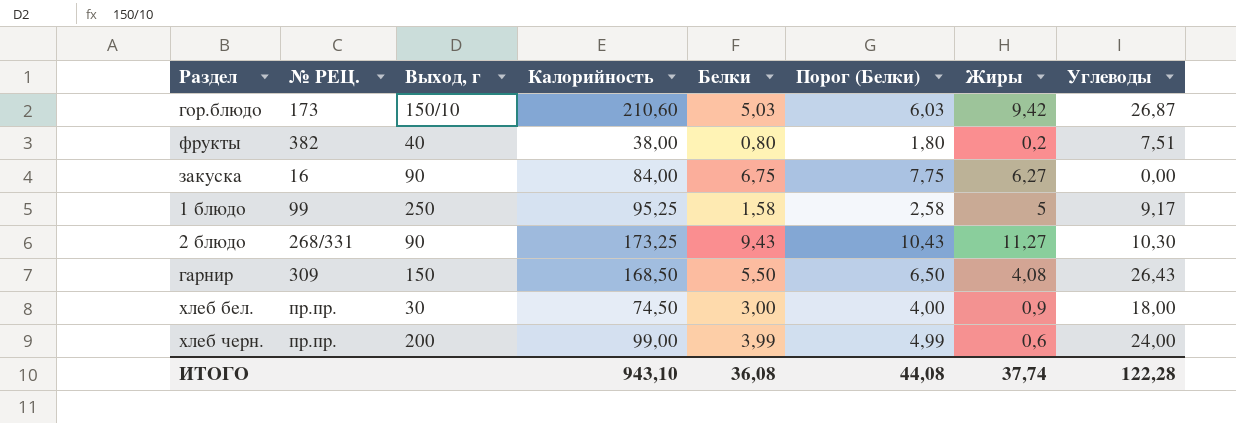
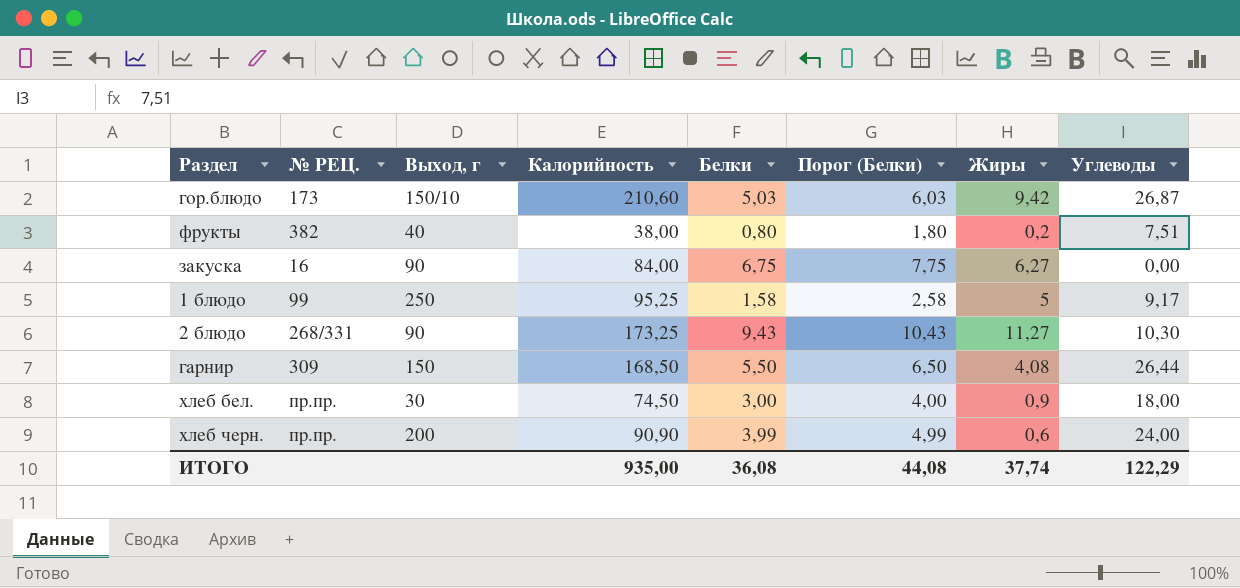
гарнир | Углеводы: 26,43 -> 26,44
хлеб черн. | Калорийность: 99,00 -> 90,90
ИТОГО | Калорийность: 943,10 -> 935,00
ИТОГО | Углеводы: 122,28 -> 122,29

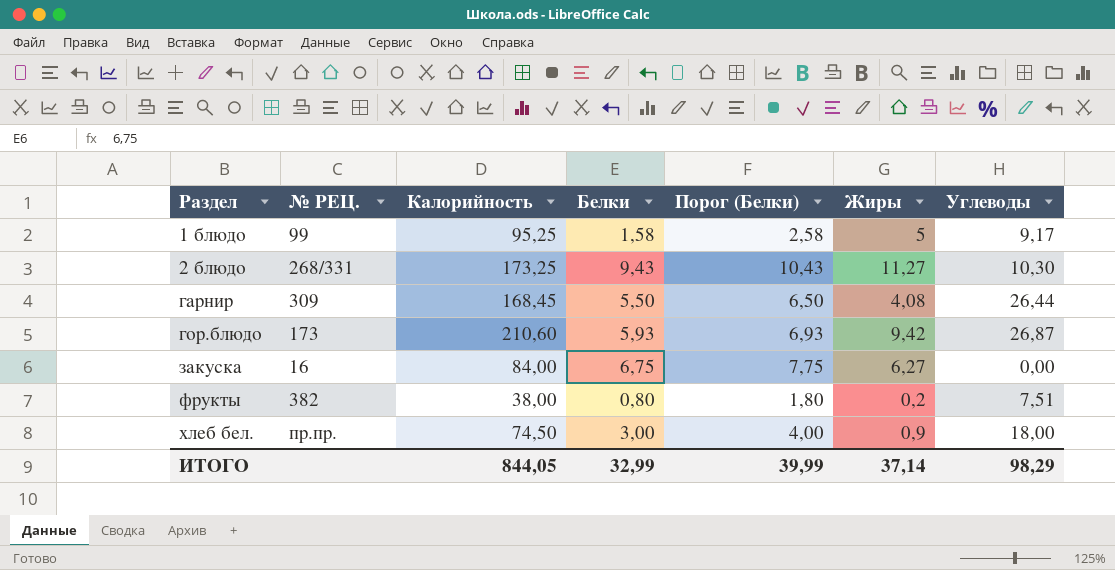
row order: none -> Раздел ascending
column Выход, г | position: 3 -> none
row хлеб черн.: пр.пр. | 200 | 90,90 | 3,99 | 4,99 | 0,6 | 24,00 -> none
гарнир | Калорийность: 168,50 -> 168,45
гор.блюдо | Белки: 5,03 -> 5,93
гор.блюдо | Порог (Белки): 6,03 -> 6,93
ИТОГО | Калорийность: 935,00 -> 844,05
ИТОГО | Белки: 36,08 -> 32,99
ИТОГО | Порог (Белки): 44,08 -> 39,99
ИТОГО | Жиры: 37,74 -> 37,14
ИТОГО | Углеводы: 122,29 -> 98,29

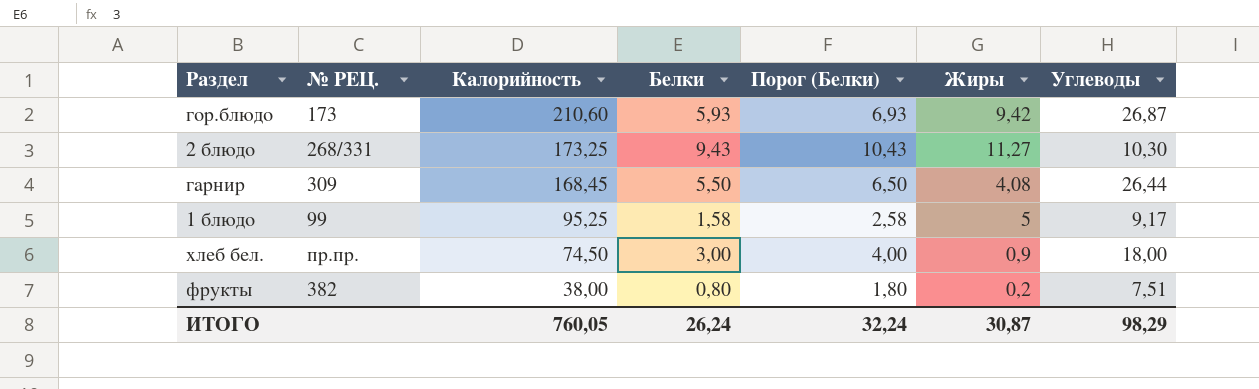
row order: Раздел ascending -> Калорийность descending
row закуска: 16 | 84,00 | 6,75 | 7,75 | 6,27 | 0,00 -> none
ИТОГО | Калорийность: 844,05 -> 760,05
ИТОГО | Белки: 32,99 -> 26,24
ИТОГО | Порог (Белки): 39,99 -> 32,24
ИТОГО | Жиры: 37,14 -> 30,87

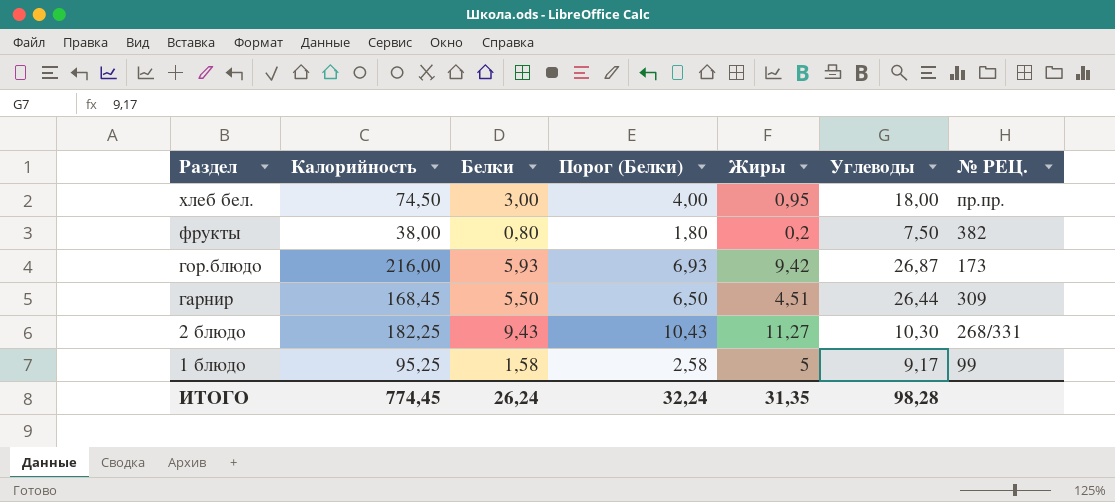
row order: Калорийность descending -> Раздел descending
column № РЕЦ. | position: 2 -> 7
хлеб бел. | Жиры: 0,9 -> 0,95
фрукты | Углеводы: 7,51 -> 7,50
гор.блюдо | Калорийность: 210,60 -> 216,00
гарнир | Жиры: 4,08 -> 4,51
2 блюдо | Калорийность: 173,25 -> 182,25
ИТОГО | Калорийность: 760,05 -> 774,45
ИТОГО | Жиры: 30,87 -> 31,35
ИТОГО | Углеводы: 98,29 -> 98,28

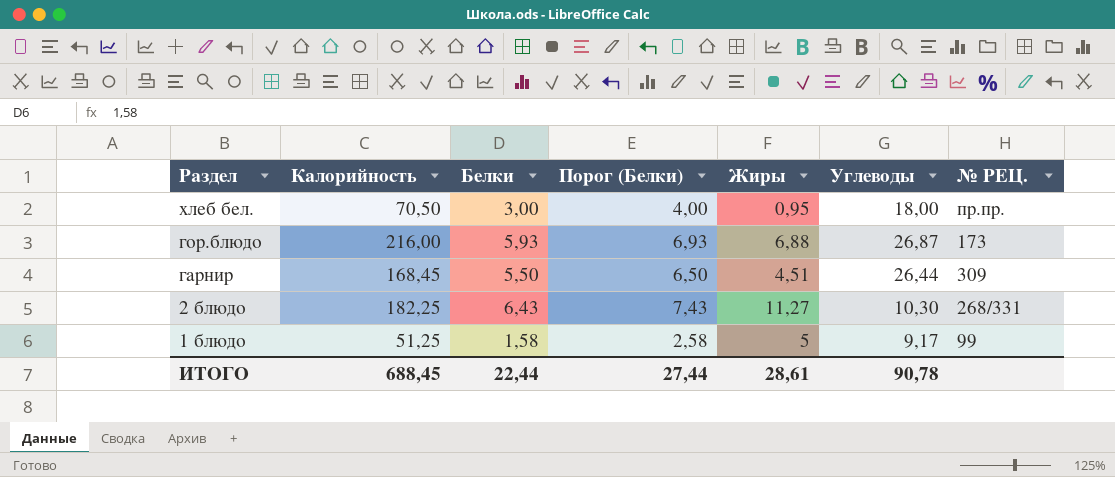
row фрукты: 38,00 | 0,80 | 1,80 | 0,2 | 7,50 | 382 -> none
хлеб бел. | Калорийность: 74,50 -> 70,50
гор.блюдо | Жиры: 9,42 -> 6,88
2 блюдо | Белки: 9,43 -> 6,43
2 блюдо | Порог (Белки): 10,43 -> 7,43
1 блюдо | Калорийность: 95,25 -> 51,25
ИТОГО | Калорийность: 774,45 -> 688,45
ИТОГО | Белки: 26,24 -> 22,44
ИТОГО | Порог (Белки): 32,24 -> 27,44
ИТОГО | Жиры: 31,35 -> 28,61
ИТОГО | Углеводы: 98,28 -> 90,78

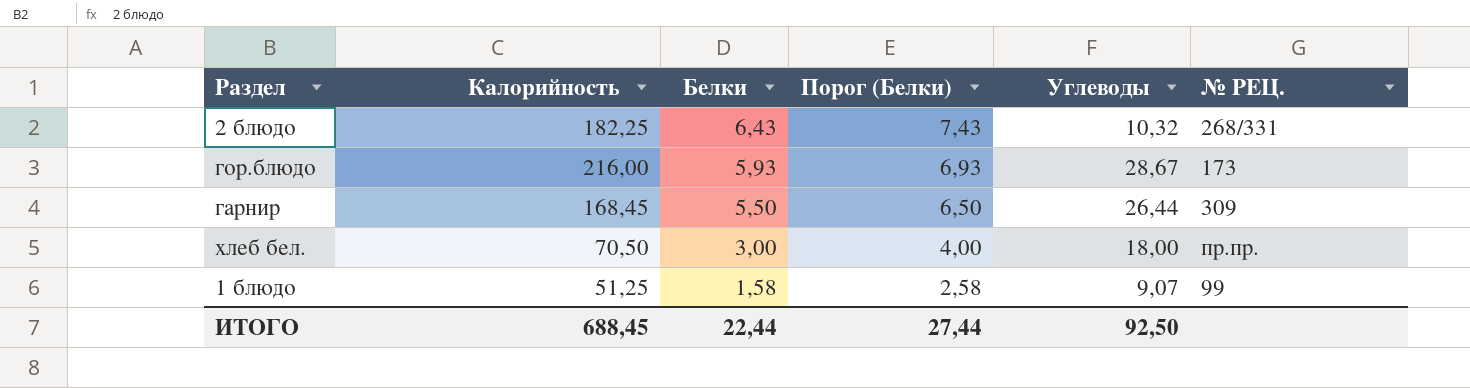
row order: Раздел descending -> Белки descending
column Жиры | position: 5 -> none
2 блюдо | Углеводы: 10,30 -> 10,32
гор.блюдо | Углеводы: 26,87 -> 28,67
1 блюдо | Углеводы: 9,17 -> 9,07
ИТОГО | Углеводы: 90,78 -> 92,50

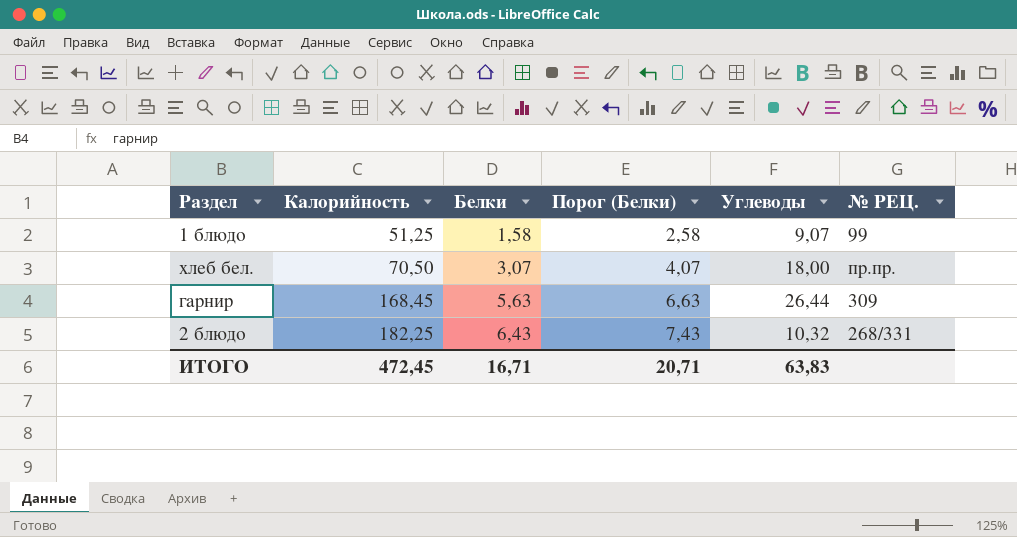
row order: Белки descending -> Калорийность ascending
row гор.блюдо: 216,00 | 5,93 | 6,93 | 28,67 | 173 -> none
хлеб бел. | Белки: 3,00 -> 3,07
хлеб бел. | Порог (Белки): 4,00 -> 4,07
гарнир | Белки: 5,50 -> 5,63
гарнир | Порог (Белки): 6,50 -> 6,63
ИТОГО | Калорийность: 688,45 -> 472,45
ИТОГО | Белки: 22,44 -> 16,71
ИТОГО | Порог (Белки): 27,44 -> 20,71
ИТОГО | Углеводы: 92,50 -> 63,83

